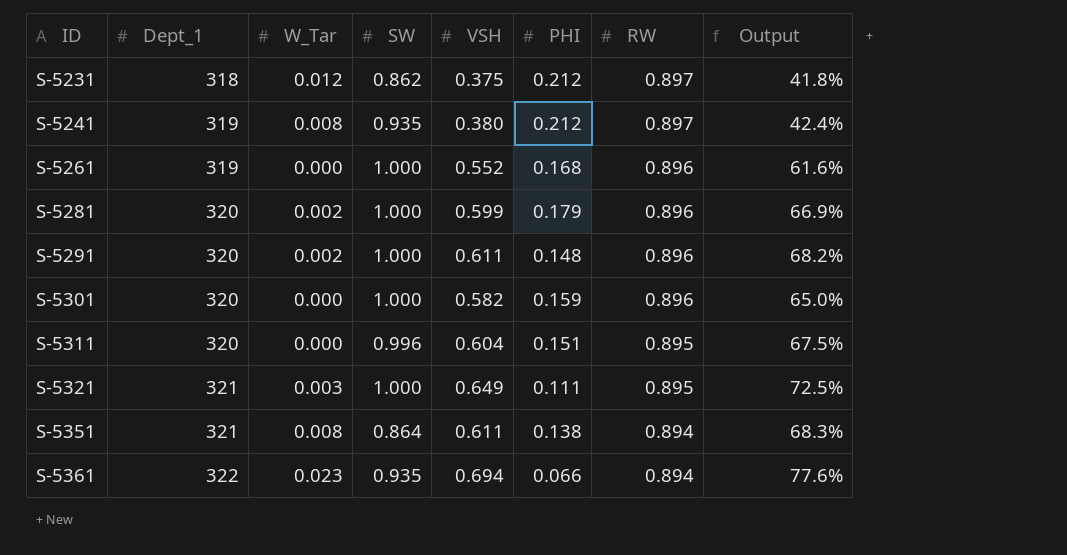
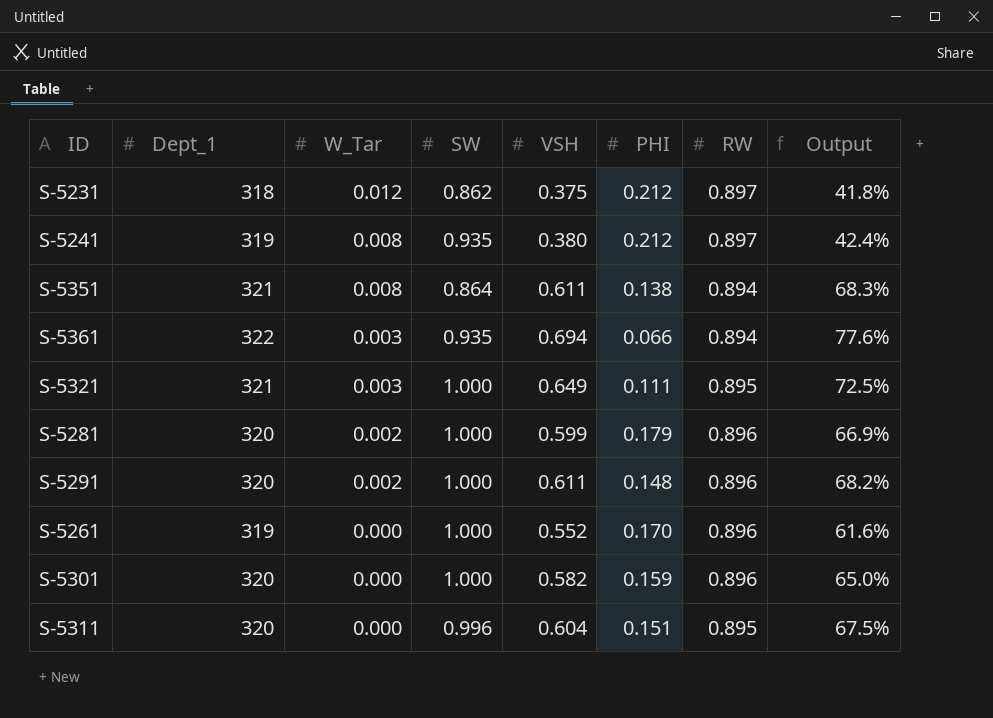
row order: ID ascending -> W_Tar descending
S-5361 | W_Tar: 0.023 -> 0.003
S-5261 | PHI: 0.168 -> 0.170

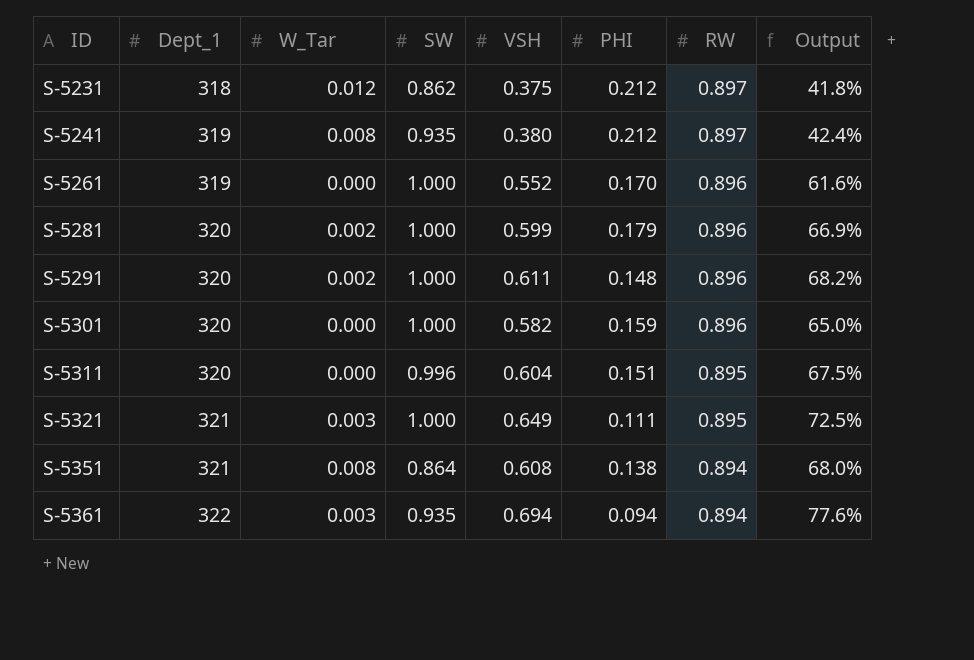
row order: W_Tar descending -> ID ascending
S-5351 | VSH: 0.611 -> 0.608
S-5351 | Output: 68.3% -> 68.0%
S-5361 | PHI: 0.066 -> 0.094

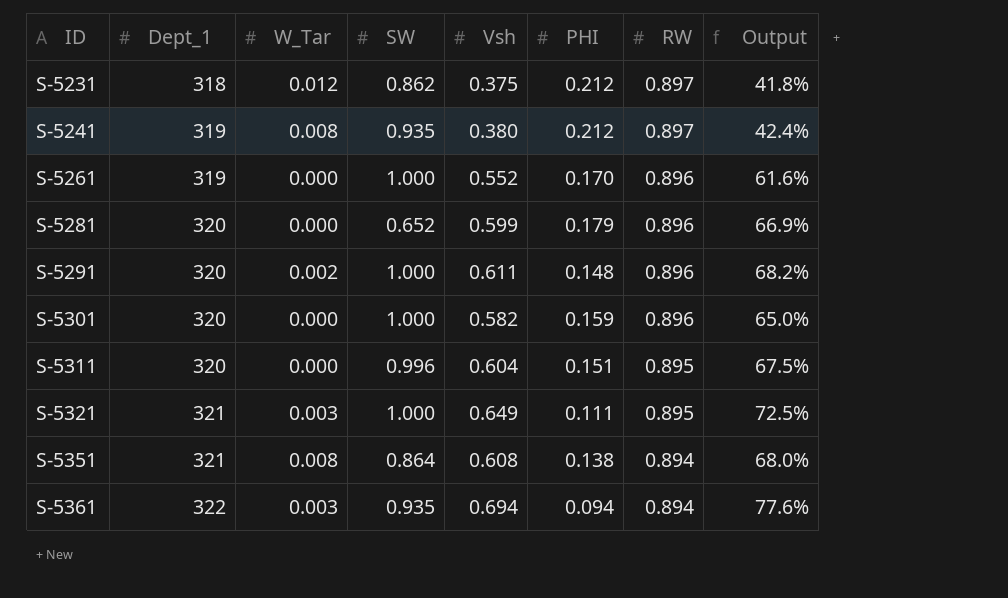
column name: VSH -> Vsh
S-5281 | W_Tar: 0.002 -> 0.000
S-5281 | SW: 1.000 -> 0.652

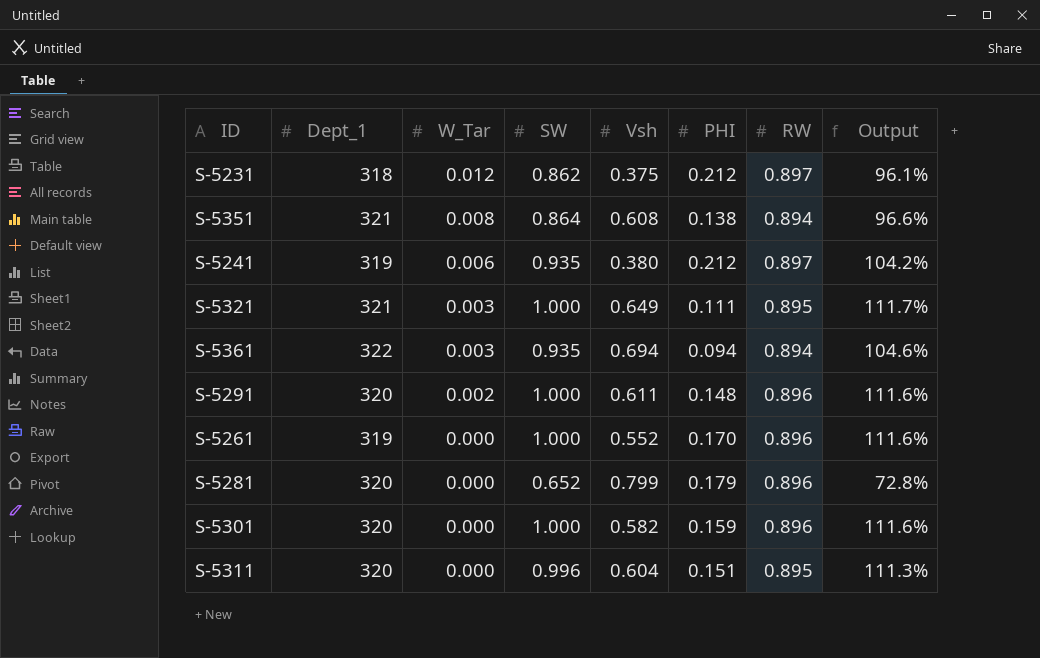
row order: ID ascending -> W_Tar descending
column Output | formula: [Vsh] / [RW] -> [SW] / [RW]
S-5241 | W_Tar: 0.008 -> 0.006
S-5281 | Vsh: 0.599 -> 0.799

